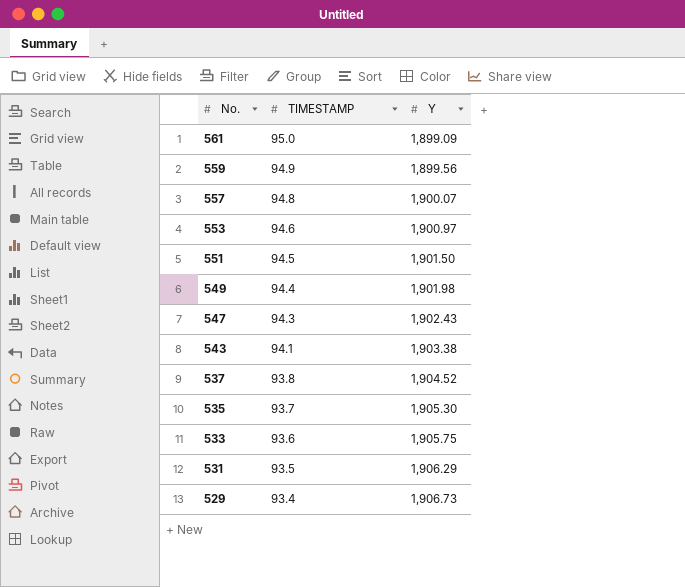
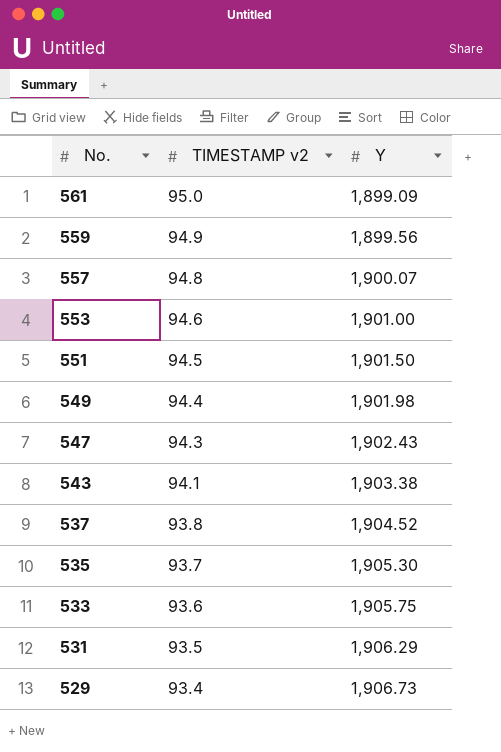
column name: TIMESTAMP -> TIMESTAMP v2
553 | Y: 1,900.97 -> 1,901.00

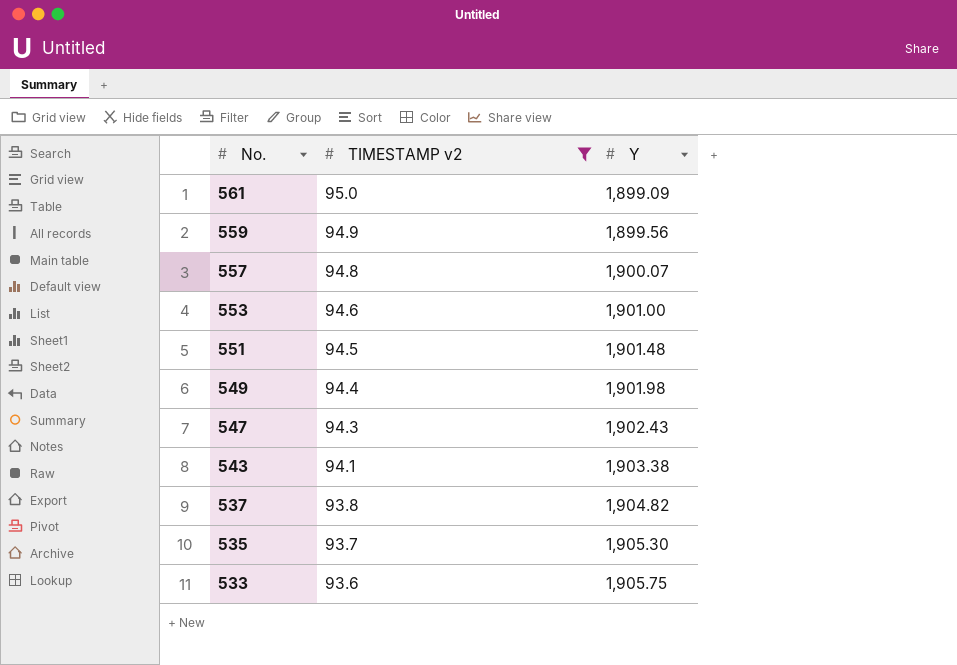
filter: none -> TIMESTAMP v2 >= 93.6
551 | Y: 1,901.50 -> 1,901.48
537 | Y: 1,904.52 -> 1,904.82

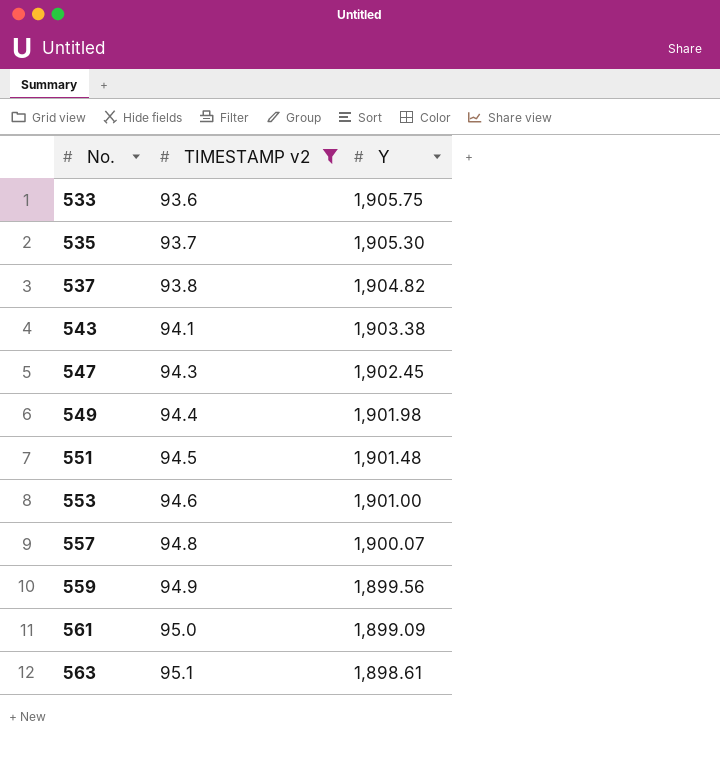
row order: No. descending -> No. ascending
547 | Y: 1,902.43 -> 1,902.45
row 563: none -> 95.1 | 1,898.61

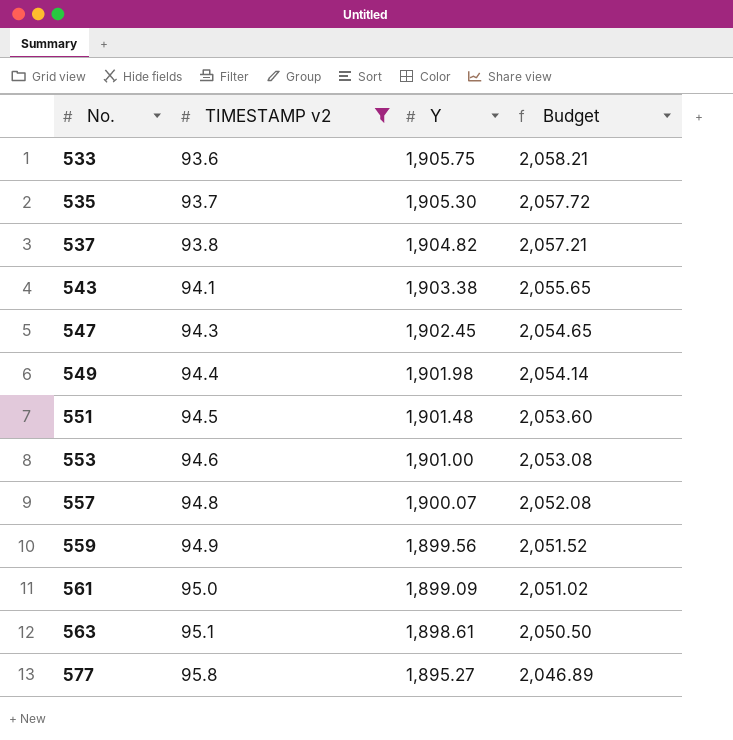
column Budget | formula: none -> [Y] * 1.08
row 577: none -> 95.8 | 1,895.27 | 2,046.89

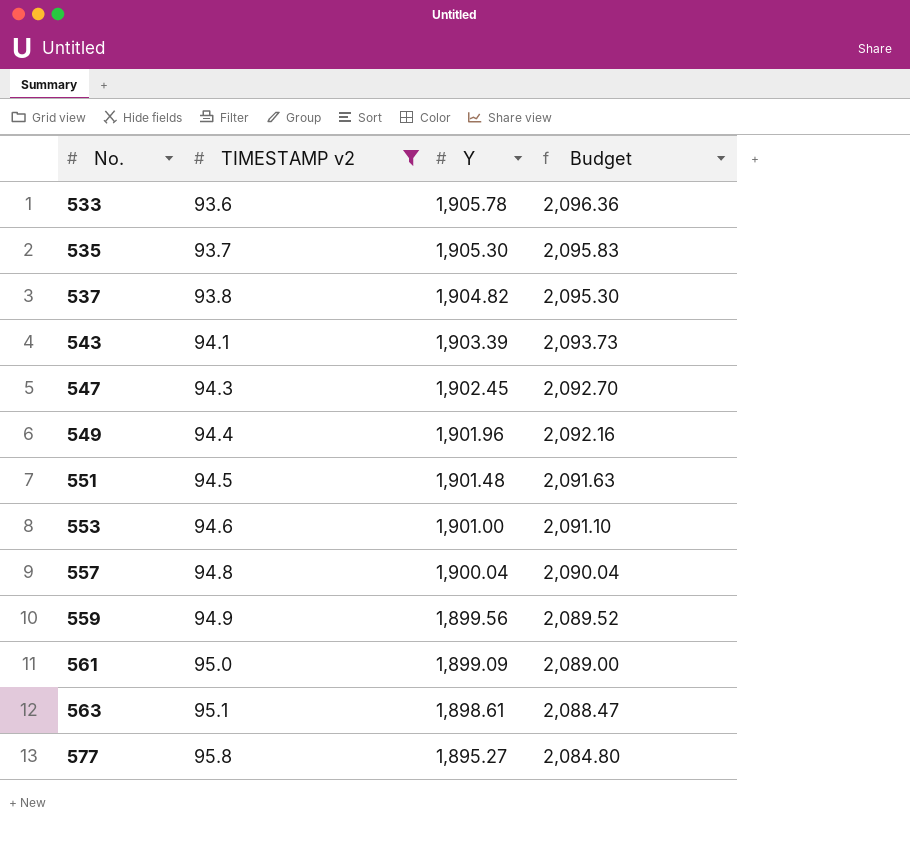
column Budget | formula: [Y] * 1.08 -> [Y] * 1.1
533 | Y: 1,905.75 -> 1,905.78
543 | Y: 1,903.38 -> 1,903.39
549 | Y: 1,901.98 -> 1,901.96
557 | Y: 1,900.07 -> 1,900.04

